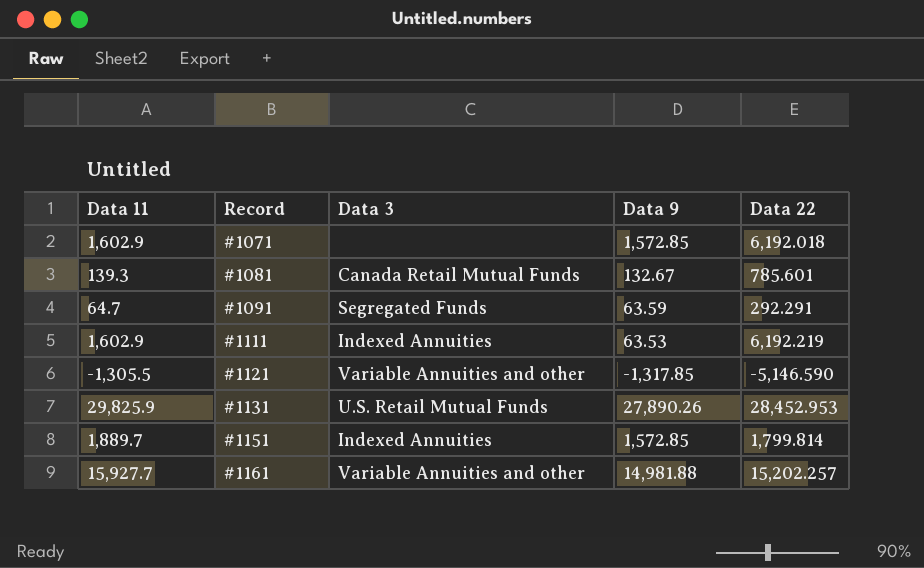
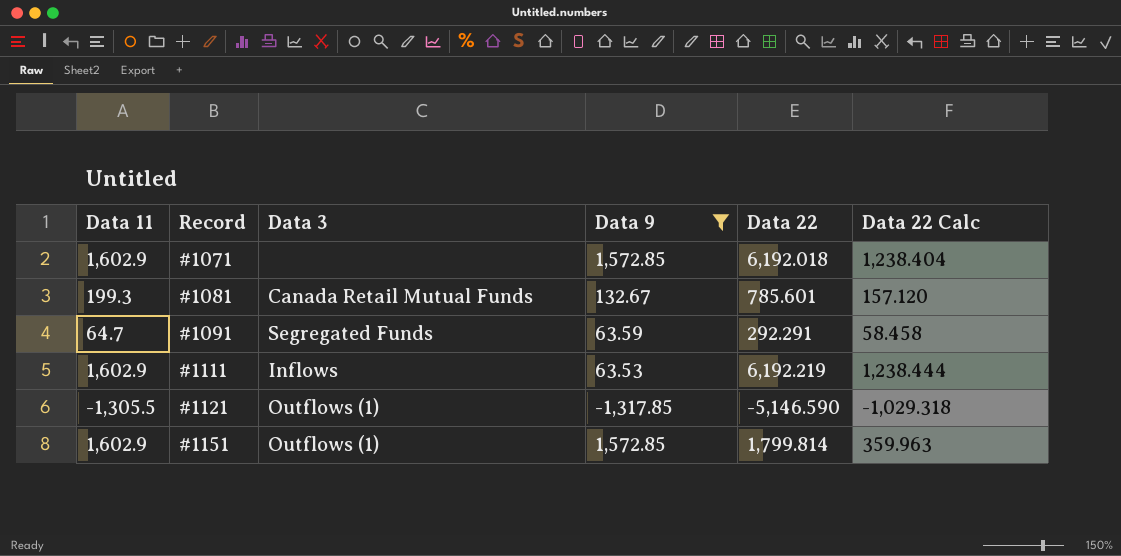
filter: none -> Data 9 <= 1,572.85
column Data 22 Calc | formula: none -> [Data 22] * 0.2
#1081 | Data 11: 139.3 -> 199.3
#1111 | Data 3: Indexed Annuities -> Inflows
#1121 | Data 3: Variable Annuities and other -> Outflows (1)
#1151 | Data 11: 1,889.7 -> 1,602.9
#1151 | Data 3: Indexed Annuities -> Outflows (1)

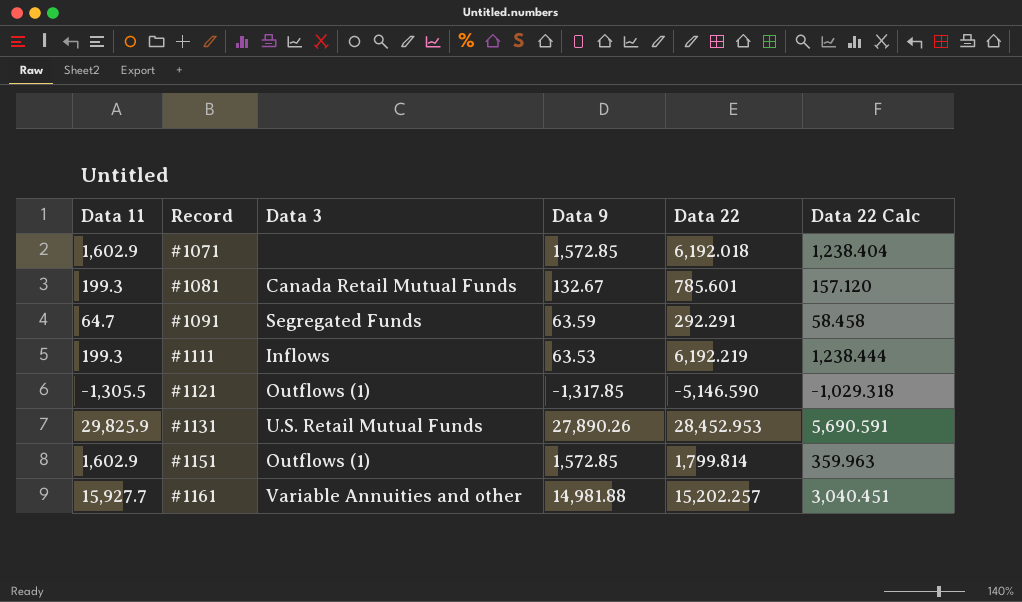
filter: Data 9 <= 1,572.85 -> none
#1111 | Data 11: 1,602.9 -> 199.3

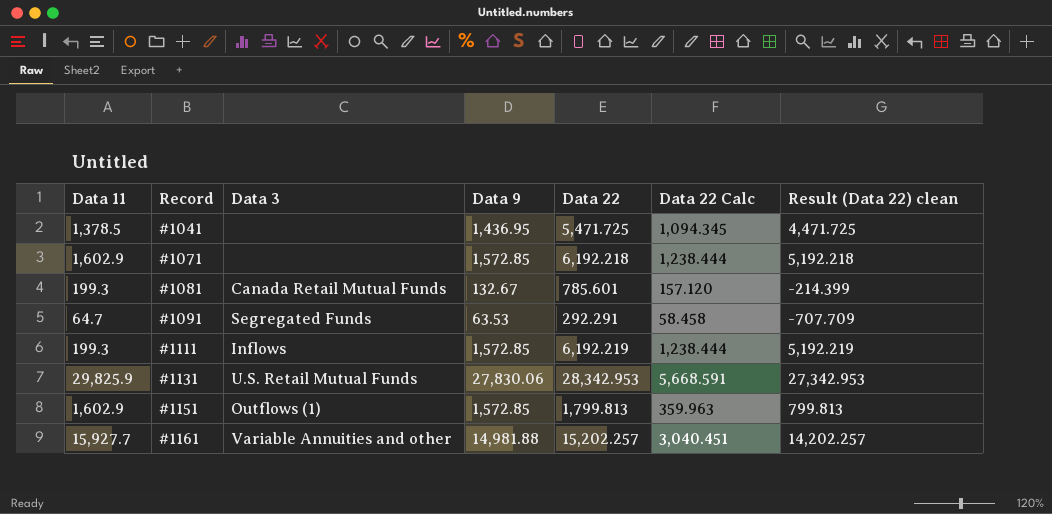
column Result (Data 22) clean | formula: none -> [Data 22] - 1000
row #1121: -1,305.5 | Outflows (1) | -1,317.85 | -5,146.590 | -1,029.318 -> none
row #1041: none -> 1,378.5 | none | 1,436.95 | 5,471.725 | 1,094.345 | 4,471.725
#1071 | Data 22: 6,192.018 -> 6,192.218
#1071 | Data 22 Calc: 1,238.404 -> 1,238.444
#1091 | Data 9: 63.59 -> 63.53
#1111 | Data 9: 63.53 -> 1,572.85
#1131 | Data 9: 27,890.26 -> 27,830.06
#1131 | Data 22: 28,452.953 -> 28,342.953
#1131 | Data 22 Calc: 5,690.591 -> 5,668.591
#1151 | Data 22: 1,799.814 -> 1,799.813

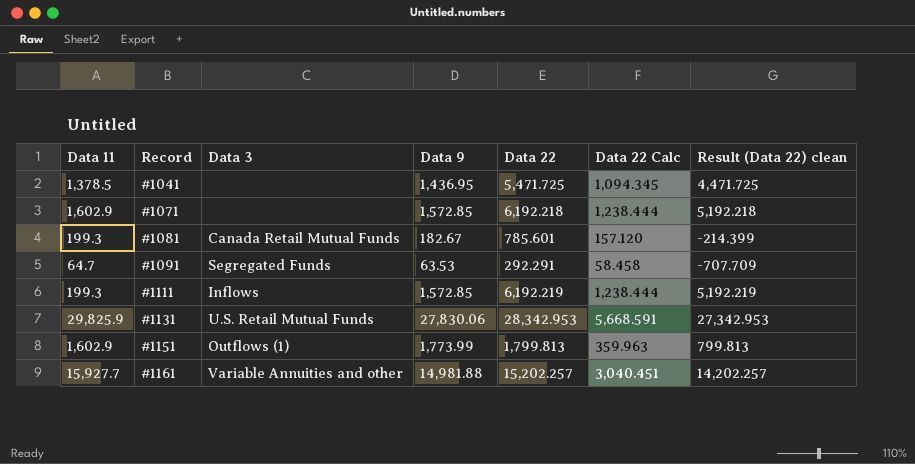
#1081 | Data 9: 132.67 -> 182.67
#1151 | Data 9: 1,572.85 -> 1,773.99

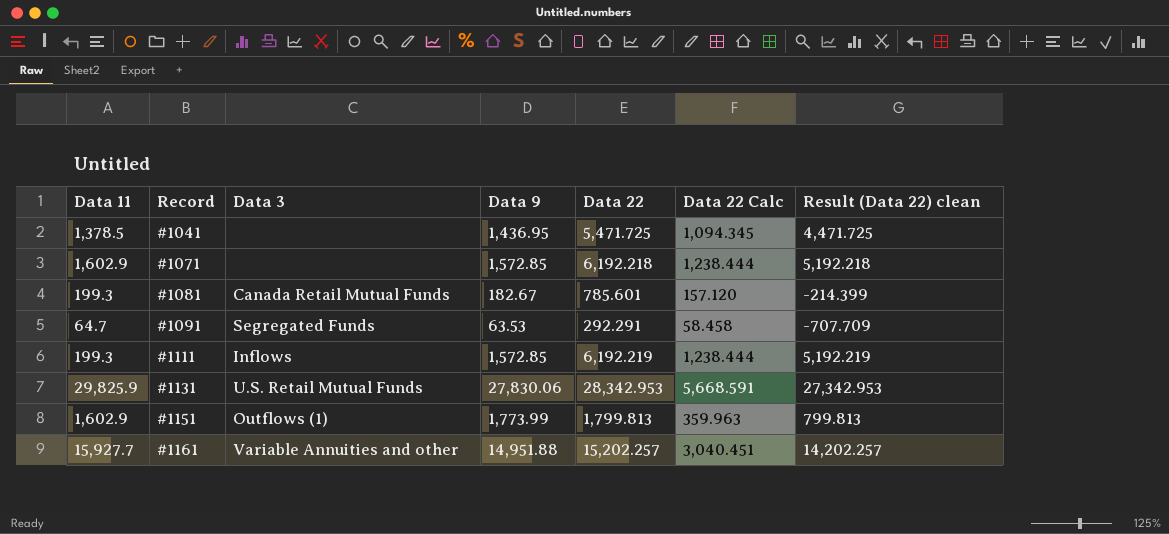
#1161 | Data 9: 14,981.88 -> 14,951.88

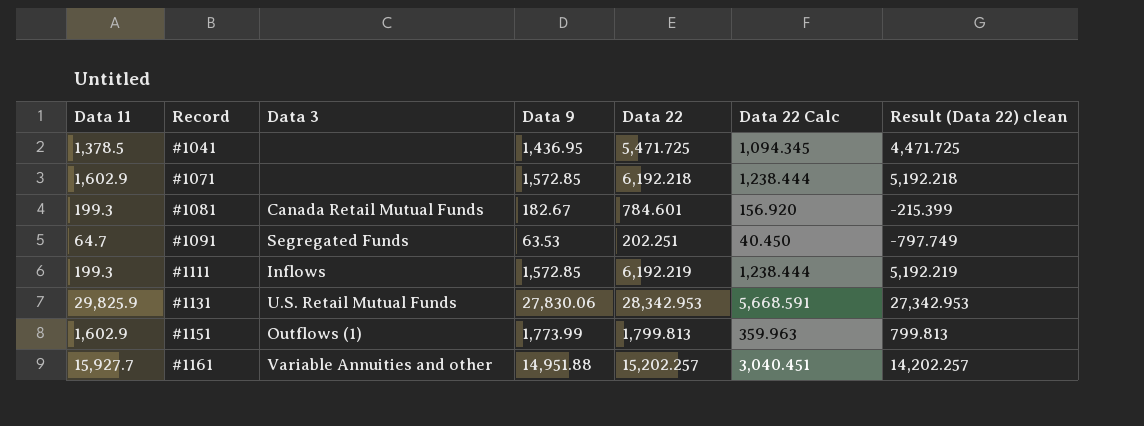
#1081 | Data 22: 785.601 -> 784.601
#1081 | Data 22 Calc: 157.120 -> 156.920
#1081 | Result (Data 22) clean: -214.399 -> -215.399
#1091 | Data 22: 292.291 -> 202.251
#1091 | Data 22 Calc: 58.458 -> 40.450
#1091 | Result (Data 22) clean: -707.709 -> -797.749

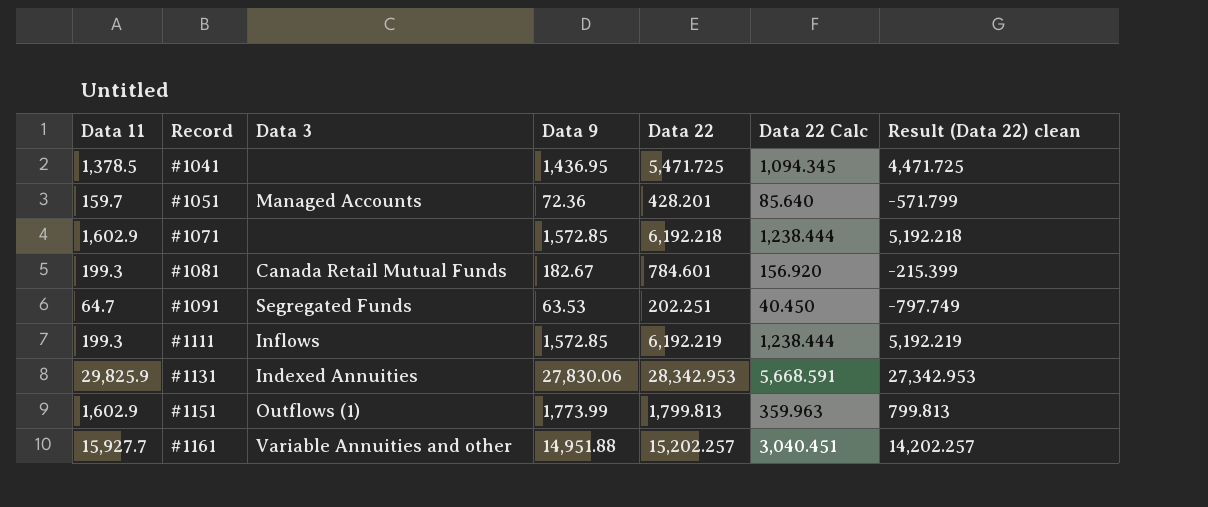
row #1051: none -> 159.7 | Managed Accounts | 72.36 | 428.201 | 85.640 | -571.799
#1131 | Data 3: U.S. Retail Mutual Funds -> Indexed Annuities

